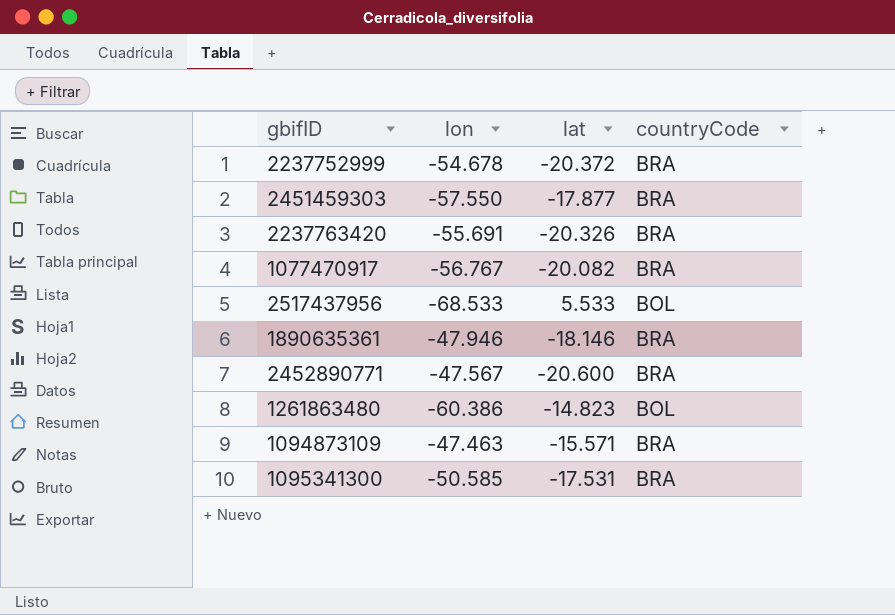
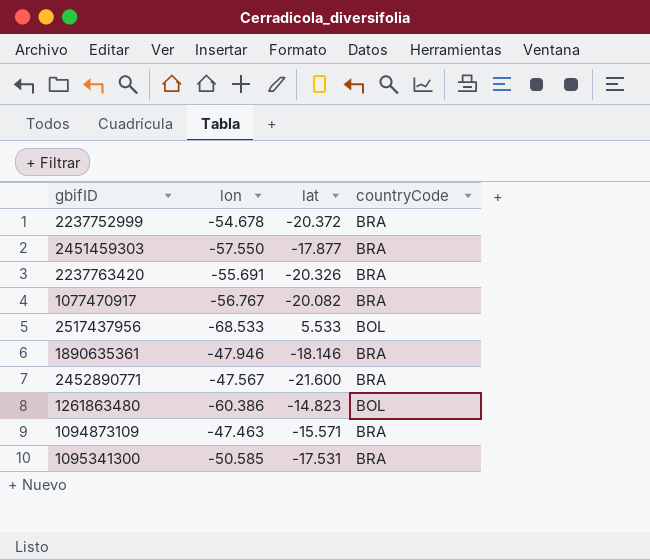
2452890771 | lat: -20.600 -> -21.600

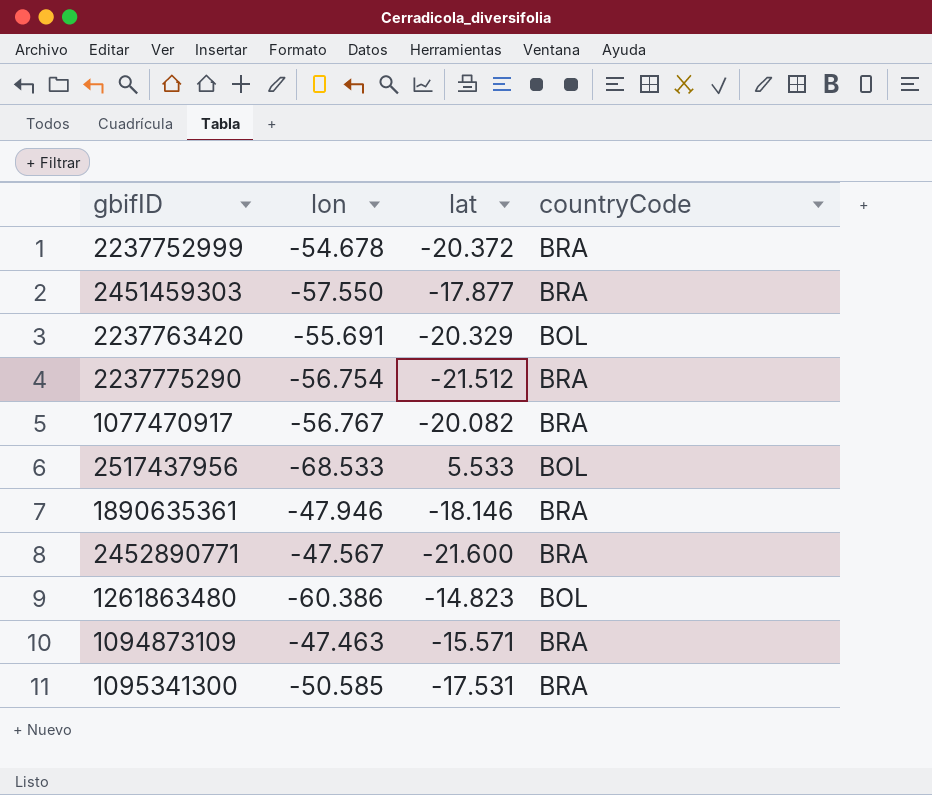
2237763420 | lat: -20.326 -> -20.329
2237763420 | countryCode: BRA -> BOL
row 2237775290: none -> -56.754 | -21.512 | BRA

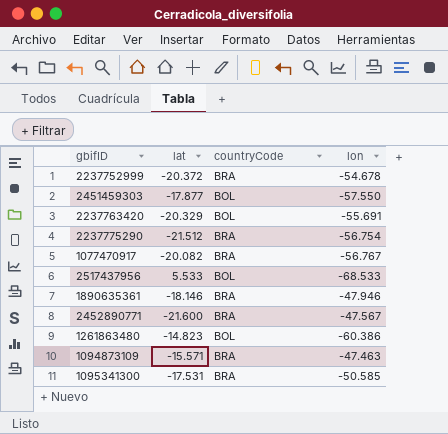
column lon | position: 2 -> 4
2451459303 | countryCode: BRA -> BOL

